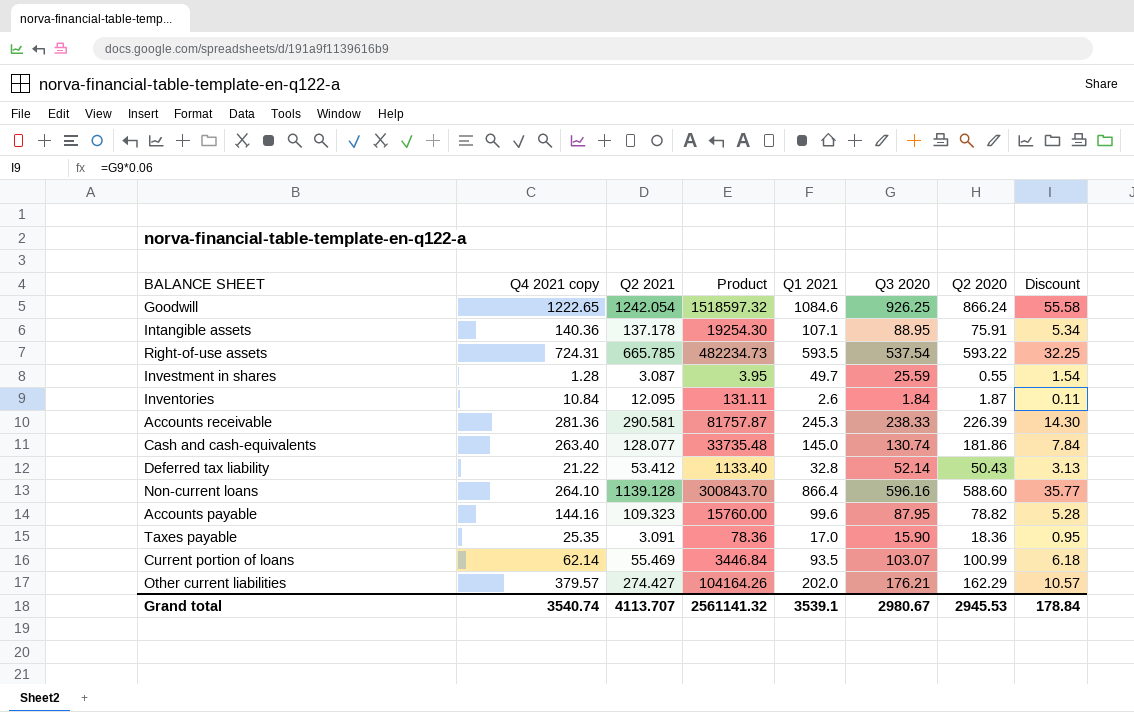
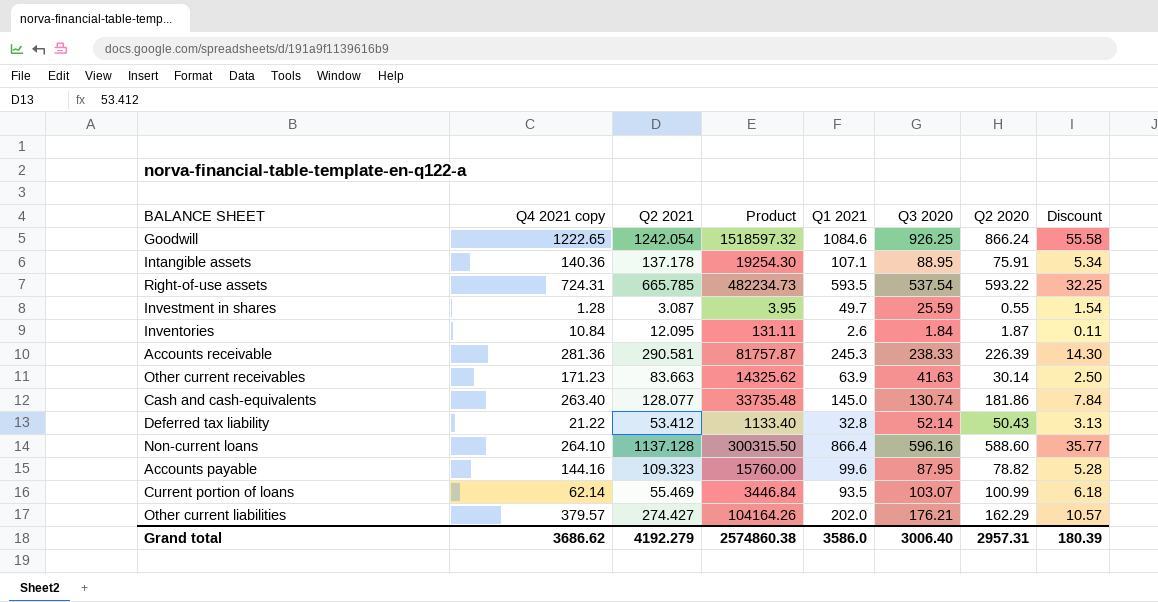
row Taxes payable: 25.35 | 3.091 | 78.36 | 17.0 | 15.90 | 18.36 | 0.95 -> none
row Other current receivables: none -> 171.23 | 83.663 | 14325.62 | 63.9 | 41.63 | 30.14 | 2.50
Non-current loans | Q2 2021: 1139.128 -> 1137.128
Non-current loans | Product: 300843.70 -> 300315.50
Grand total | Q4 2021 copy: 3540.74 -> 3686.62
Grand total | Q2 2021: 4113.707 -> 4192.279
Grand total | Product: 2561141.32 -> 2574860.38
Grand total | Q1 2021: 3539.1 -> 3586.0
Grand total | Q3 2020: 2980.67 -> 3006.40
Grand total | Q2 2020: 2945.53 -> 2957.31
Grand total | Discount: 178.84 -> 180.39

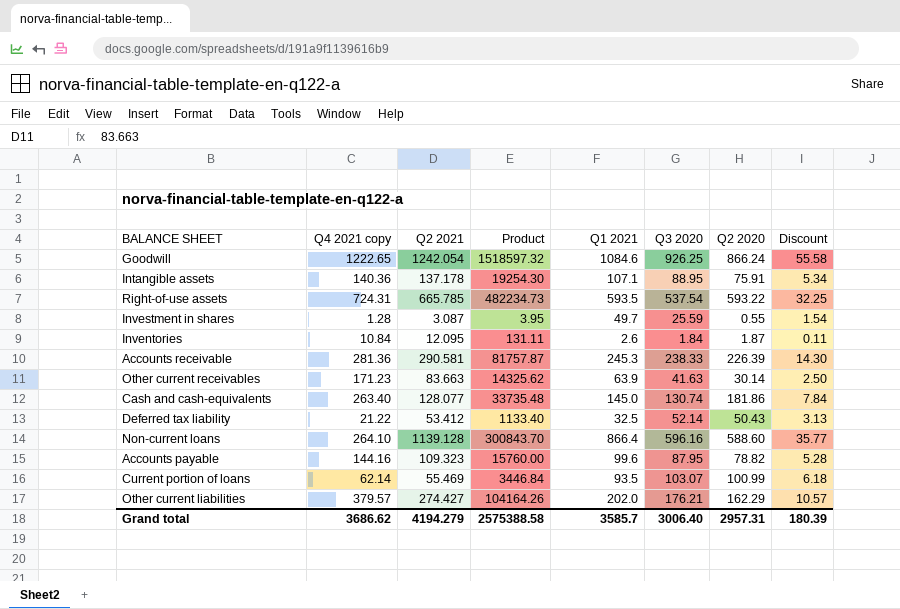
Deferred tax liability | Q1 2021: 32.8 -> 32.5
Non-current loans | Q2 2021: 1137.128 -> 1139.128
Non-current loans | Product: 300315.50 -> 300843.70
Grand total | Q2 2021: 4192.279 -> 4194.279
Grand total | Product: 2574860.38 -> 2575388.58
Grand total | Q1 2021: 3586.0 -> 3585.7

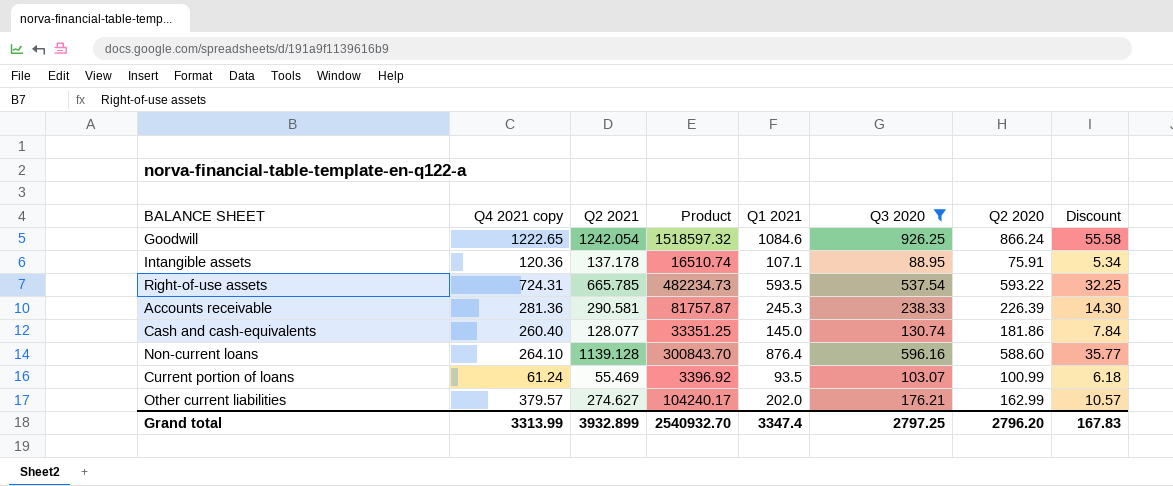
filter: none -> Q3 2020 >= 88.95
Intangible assets | Q4 2021 copy: 140.36 -> 120.36
Intangible assets | Product: 19254.30 -> 16510.74
Cash and cash-equivalents | Q4 2021 copy: 263.40 -> 260.40
Cash and cash-equivalents | Product: 33735.48 -> 33351.25
Non-current loans | Q1 2021: 866.4 -> 876.4
Current portion of loans | Q4 2021 copy: 62.14 -> 61.24
Current portion of loans | Product: 3446.84 -> 3396.92
Other current liabilities | Q2 2021: 274.427 -> 274.627
Other current liabilities | Product: 104164.26 -> 104240.17
Other current liabilities | Q2 2020: 162.29 -> 162.99
Grand total | Q4 2021 copy: 3686.62 -> 3313.99
Grand total | Q2 2021: 4194.279 -> 3932.899
Grand total | Product: 2575388.58 -> 2540932.70
Grand total | Q1 2021: 3585.7 -> 3347.4
Grand total | Q3 2020: 3006.40 -> 2797.25
Grand total | Q2 2020: 2957.31 -> 2796.20
Grand total | Discount: 180.39 -> 167.83

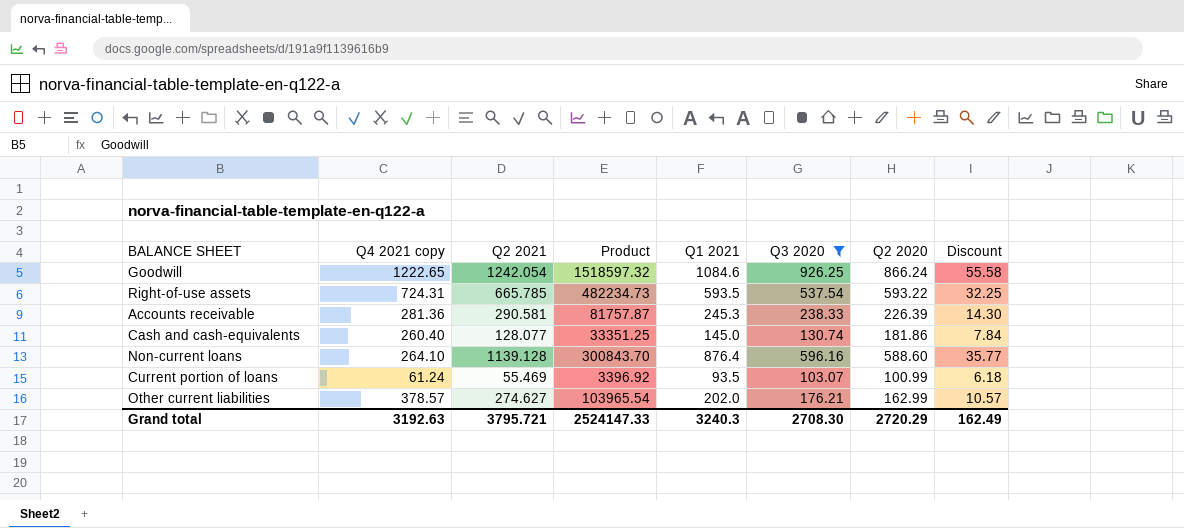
row Intangible assets: 120.36 | 137.178 | 16510.74 | 107.1 | 88.95 | 75.91 | 5.34 -> none
Other current liabilities | Q4 2021 copy: 379.57 -> 378.57
Other current liabilities | Product: 104240.17 -> 103965.54
Grand total | Q4 2021 copy: 3313.99 -> 3192.63
Grand total | Q2 2021: 3932.899 -> 3795.721
Grand total | Product: 2540932.70 -> 2524147.33
Grand total | Q1 2021: 3347.4 -> 3240.3
Grand total | Q3 2020: 2797.25 -> 2708.30
Grand total | Q2 2020: 2796.20 -> 2720.29
Grand total | Discount: 167.83 -> 162.49

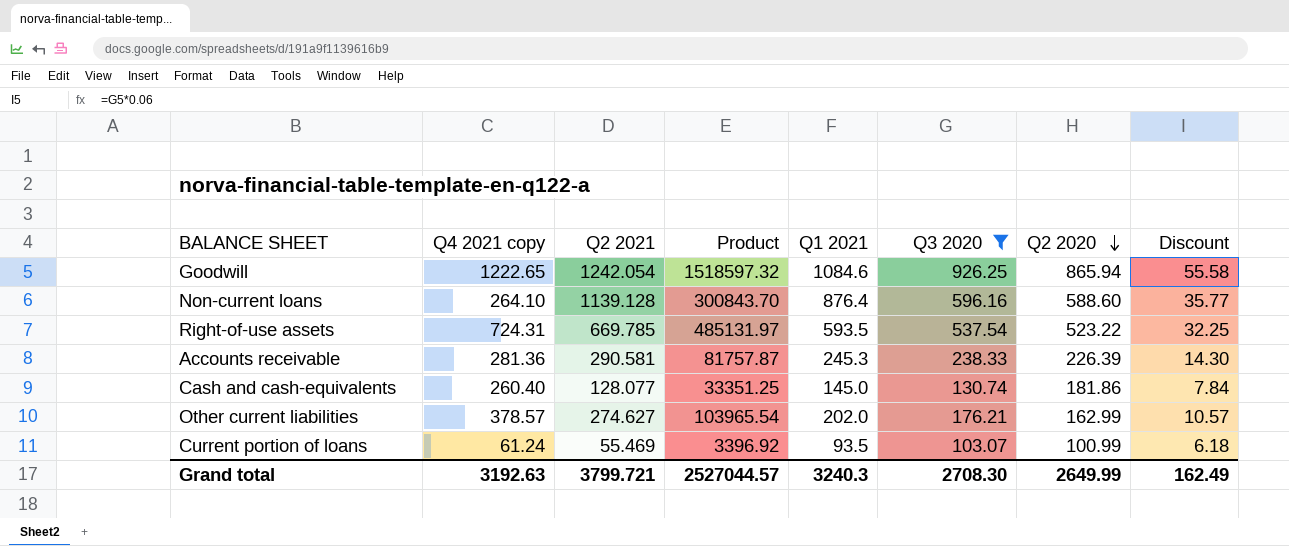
row order: none -> Q2 2020 descending
Goodwill | Q2 2020: 866.24 -> 865.94
Right-of-use assets | Q2 2021: 665.785 -> 669.785
Right-of-use assets | Product: 482234.73 -> 485131.97
Right-of-use assets | Q2 2020: 593.22 -> 523.22
Grand total | Q2 2021: 3795.721 -> 3799.721
Grand total | Product: 2524147.33 -> 2527044.57
Grand total | Q2 2020: 2720.29 -> 2649.99

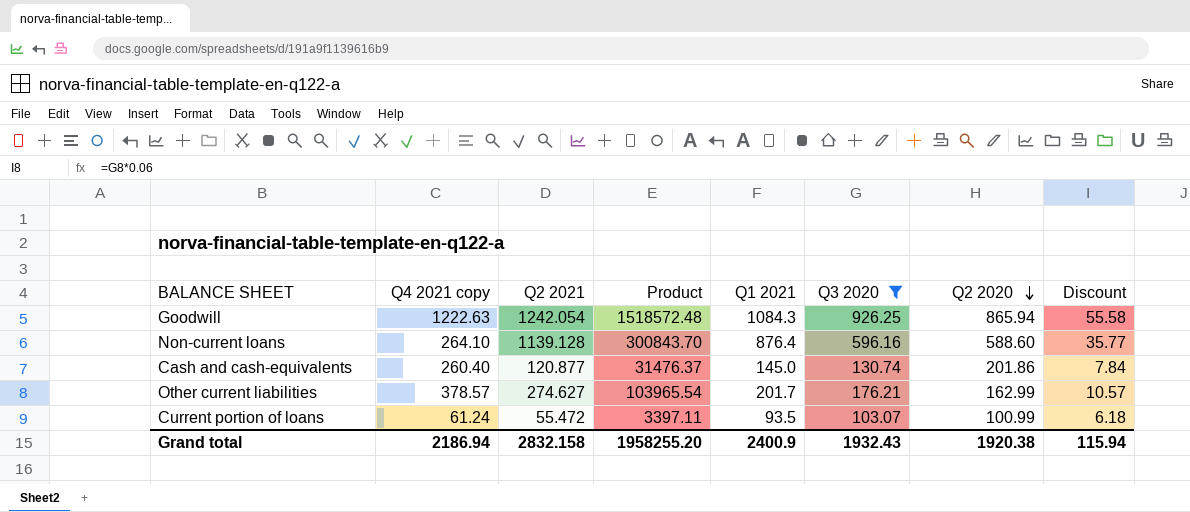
row Right-of-use assets: 724.31 | 669.785 | 485131.97 | 593.5 | 537.54 | 523.22 | 32.25 -> none
row Accounts receivable: 281.36 | 290.581 | 81757.87 | 245.3 | 238.33 | 226.39 | 14.30 -> none
Goodwill | Q4 2021 copy: 1222.65 -> 1222.63
Goodwill | Product: 1518597.32 -> 1518572.48
Goodwill | Q1 2021: 1084.6 -> 1084.3
Cash and cash-equivalents | Q2 2021: 128.077 -> 120.877
Cash and cash-equivalents | Product: 33351.25 -> 31476.37
Cash and cash-equivalents | Q2 2020: 181.86 -> 201.86
Other current liabilities | Q1 2021: 202.0 -> 201.7
Current portion of loans | Q2 2021: 55.469 -> 55.472
Current portion of loans | Product: 3396.92 -> 3397.11
Grand total | Q4 2021 copy: 3192.63 -> 2186.94
Grand total | Q2 2021: 3799.721 -> 2832.158
Grand total | Product: 2527044.57 -> 1958255.20
Grand total | Q1 2021: 3240.3 -> 2400.9
Grand total | Q3 2020: 2708.30 -> 1932.43
Grand total | Q2 2020: 2649.99 -> 1920.38
Grand total | Discount: 162.49 -> 115.94

